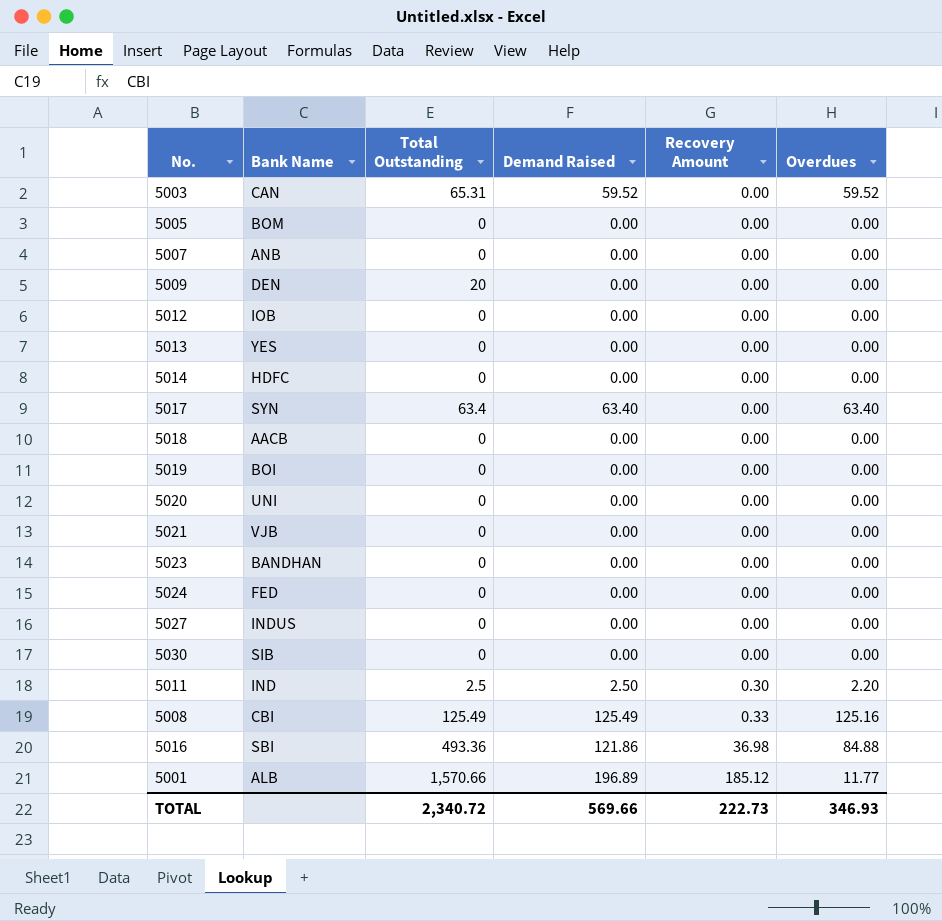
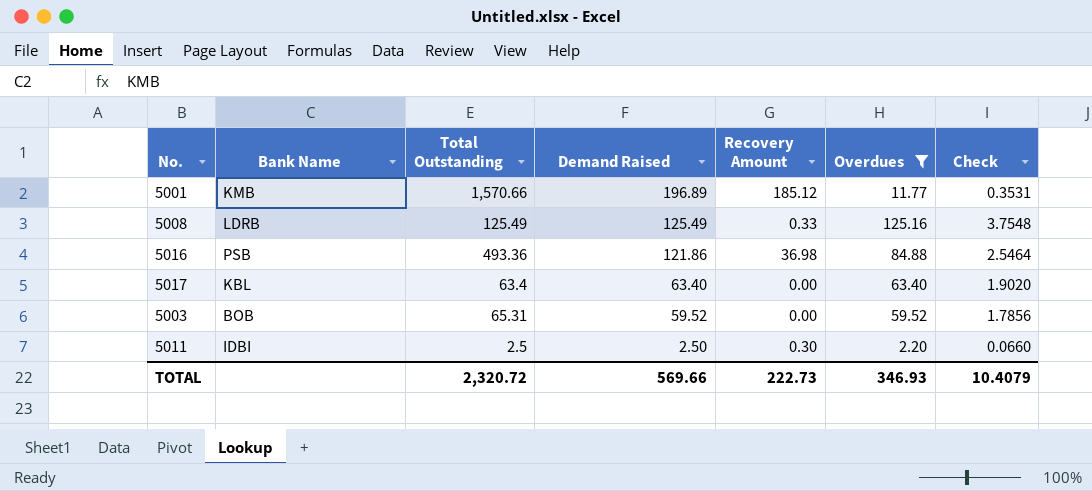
filter: none -> Overdues != 0.00
row order: Recovery Amount ascending -> Demand Raised descending
column Check | formula: none -> [Overdues] * 0.03
5001 | Bank Name: ALB -> KMB
5008 | Bank Name: CBI -> LDRB
5016 | Bank Name: SBI -> PSB
5017 | Bank Name: SYN -> KBL
5003 | Bank Name: CAN -> BOB
5011 | Bank Name: IND -> IDBI
TOTAL | Total Outstanding: 2,340.72 -> 2,320.72

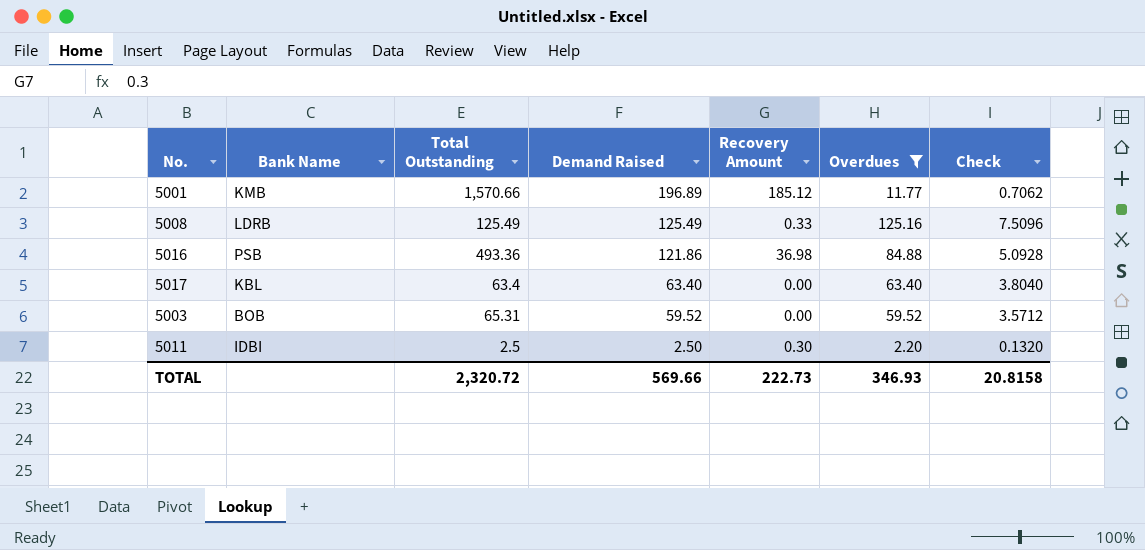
column Check | formula: [Overdues] * 0.03 -> [Overdues] * 0.06
TOTAL | Check: 10.4079 -> 20.8158

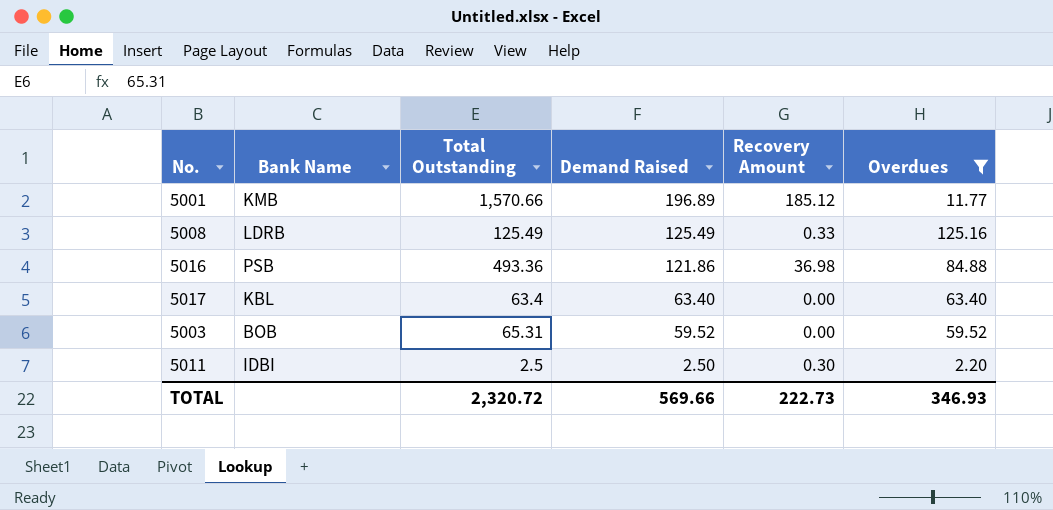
column Check | formula: [Overdues] * 0.06 -> none

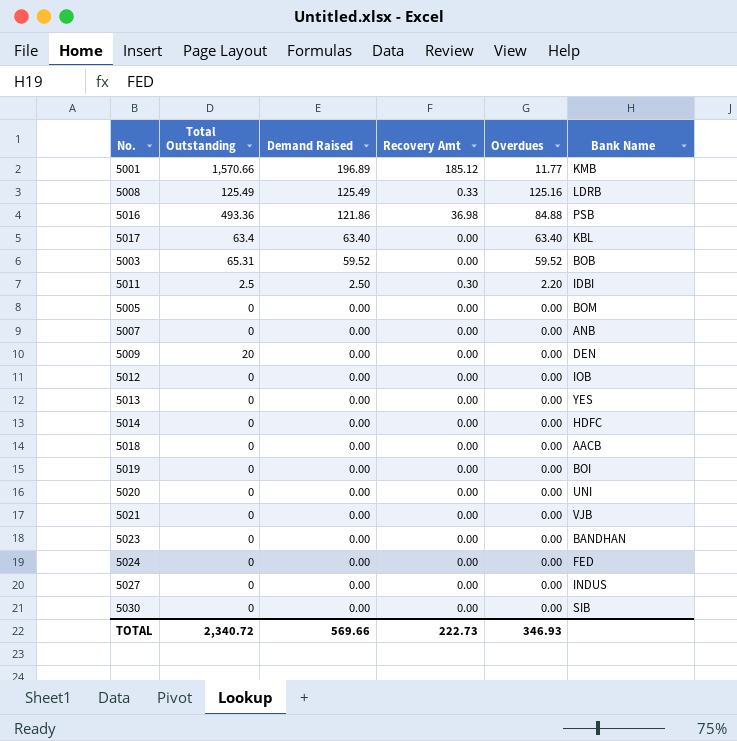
filter: Overdues != 0.00 -> none
column name: Recovery Amount -> Recovery Amt
column Bank Name | position: 2 -> 6
TOTAL | Total Outstanding: 2,320.72 -> 2,340.72

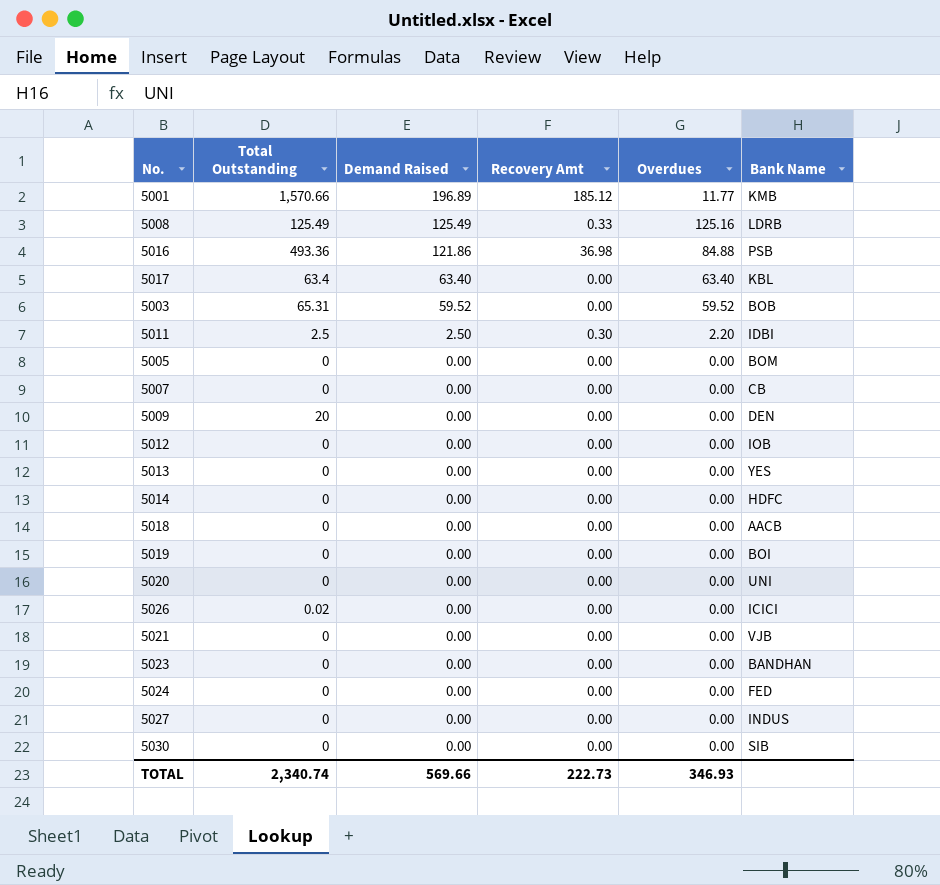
5007 | Bank Name: ANB -> CB
row 5026: none -> 0.02 | 0.00 | 0.00 | 0.00 | ICICI
TOTAL | Total Outstanding: 2,340.72 -> 2,340.74

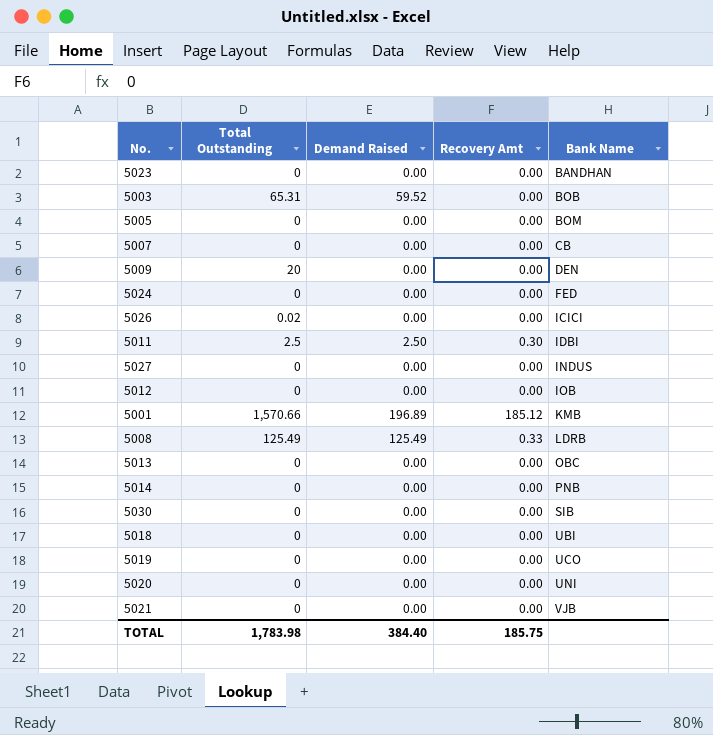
row order: Demand Raised descending -> Bank Name ascending
column Overdues | position: 5 -> none
row 5016: 493.36 | 121.86 | 36.98 | 84.88 | PSB -> none
row 5017: 63.4 | 63.40 | 0.00 | 63.40 | KBL -> none
5013 | Bank Name: YES -> OBC
5014 | Bank Name: HDFC -> PNB
5018 | Bank Name: AACB -> UBI
5019 | Bank Name: BOI -> UCO
TOTAL | Total Outstanding: 2,340.74 -> 1,783.98
TOTAL | Demand Raised: 569.66 -> 384.40
TOTAL | Recovery Amt: 222.73 -> 185.75

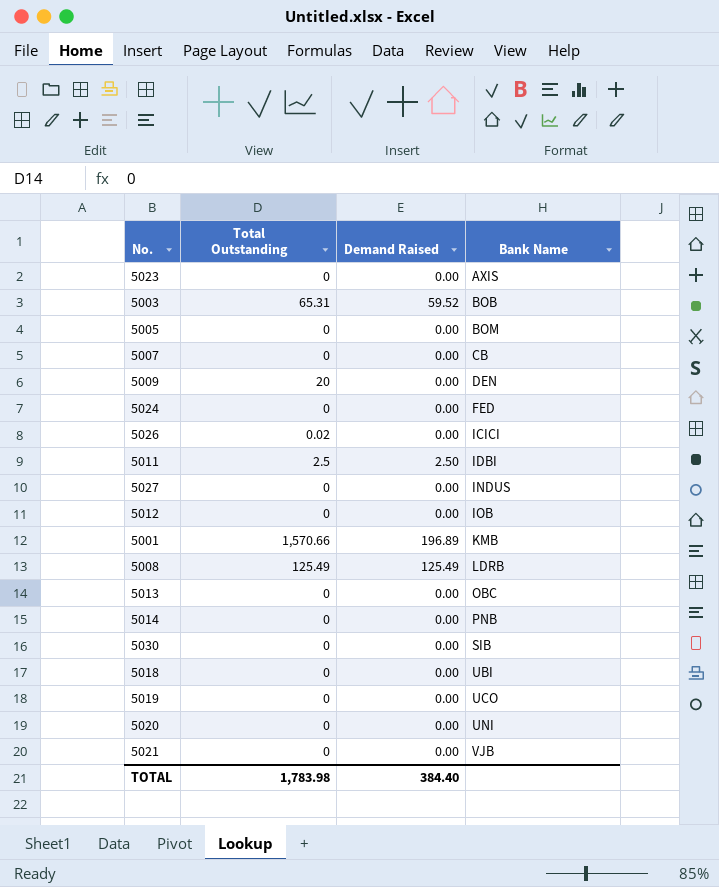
column Recovery Amt | position: 4 -> none
5023 | Bank Name: BANDHAN -> AXIS

